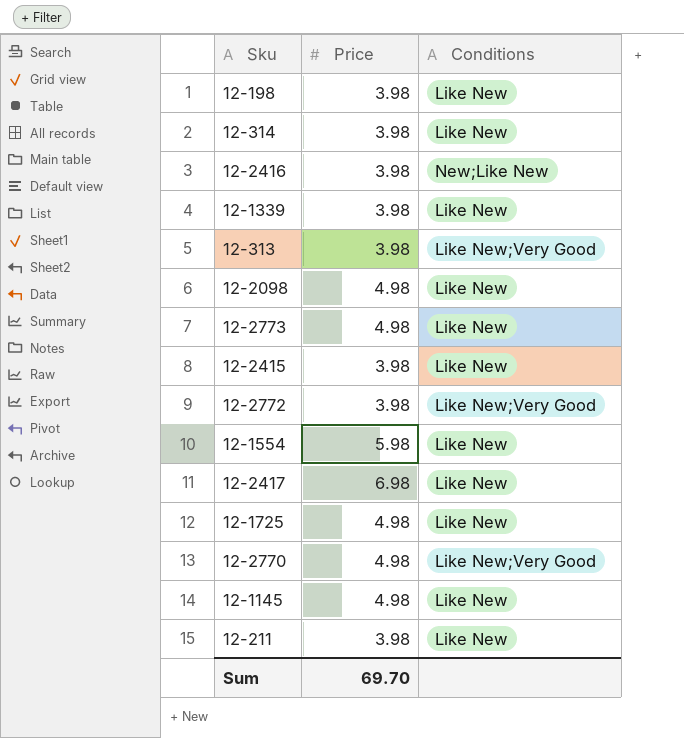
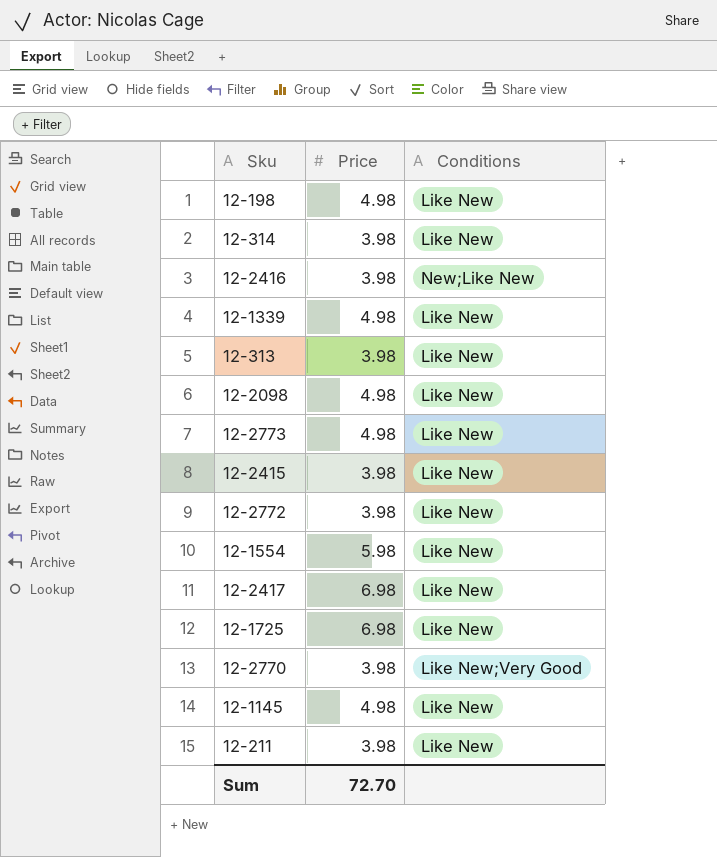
12-198 | Price: 3.98 -> 4.98
12-1339 | Price: 3.98 -> 4.98
12-313 | Conditions: Like New;Very Good -> Like New
12-2772 | Conditions: Like New;Very Good -> Like New
12-1725 | Price: 4.98 -> 6.98
12-2770 | Price: 4.98 -> 3.98
Sum | Price: 69.70 -> 72.70

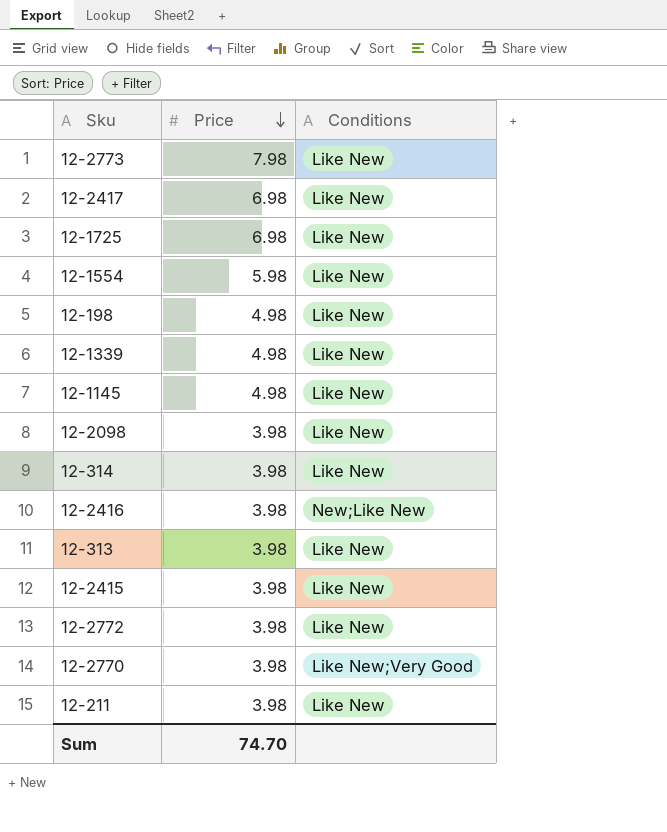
row order: none -> Price descending
12-2773 | Price: 4.98 -> 7.98
12-2098 | Price: 4.98 -> 3.98
Sum | Price: 72.70 -> 74.70

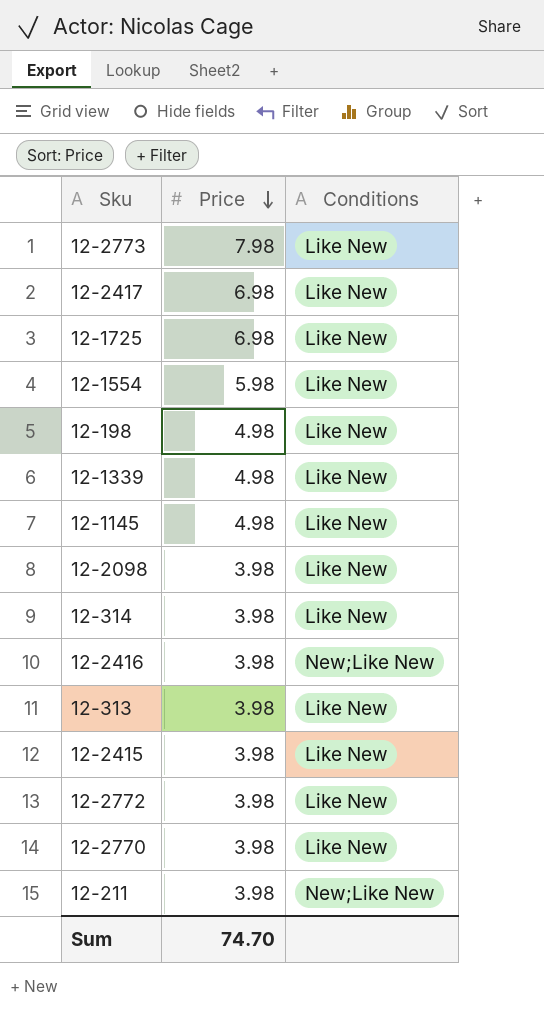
12-2770 | Conditions: Like New;Very Good -> Like New
12-211 | Conditions: Like New -> New;Like New

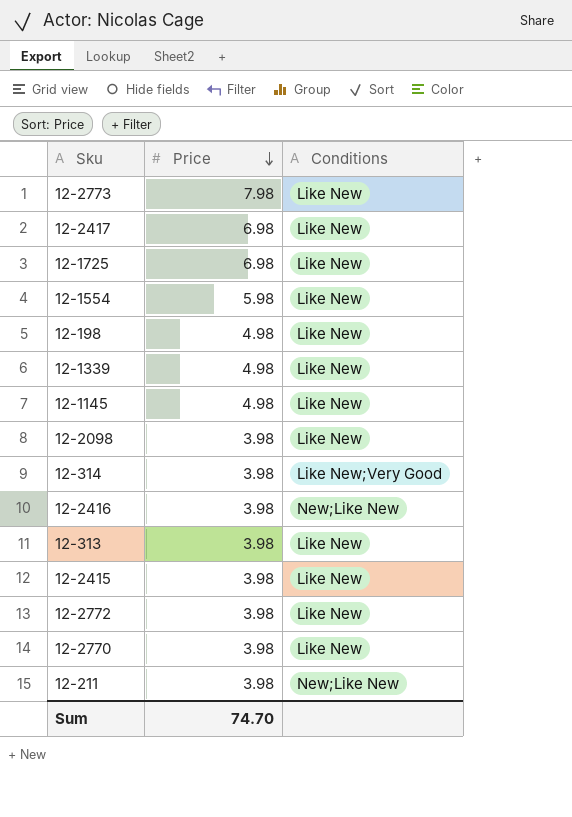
12-314 | Conditions: Like New -> Like New;Very Good

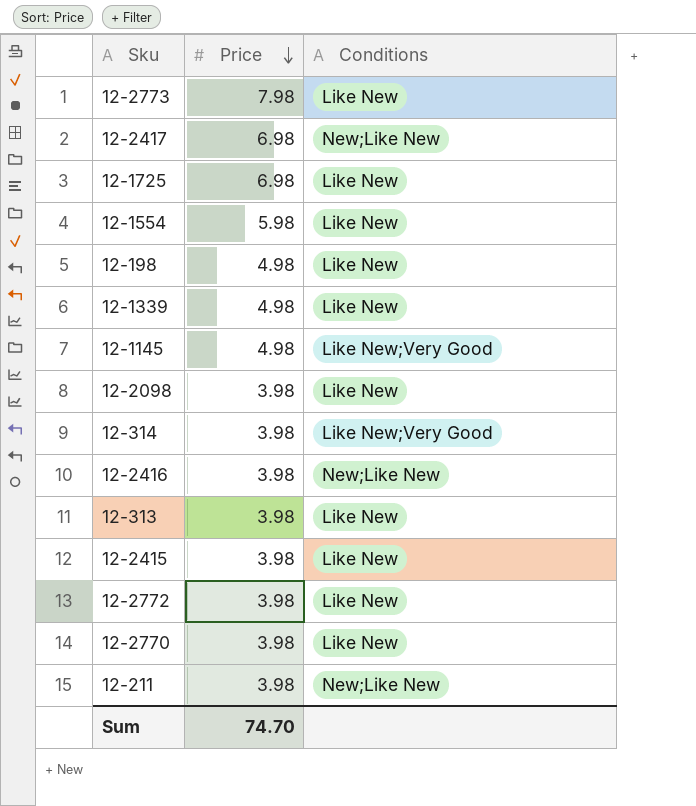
12-2417 | Conditions: Like New -> New;Like New
12-1145 | Conditions: Like New -> Like New;Very Good

